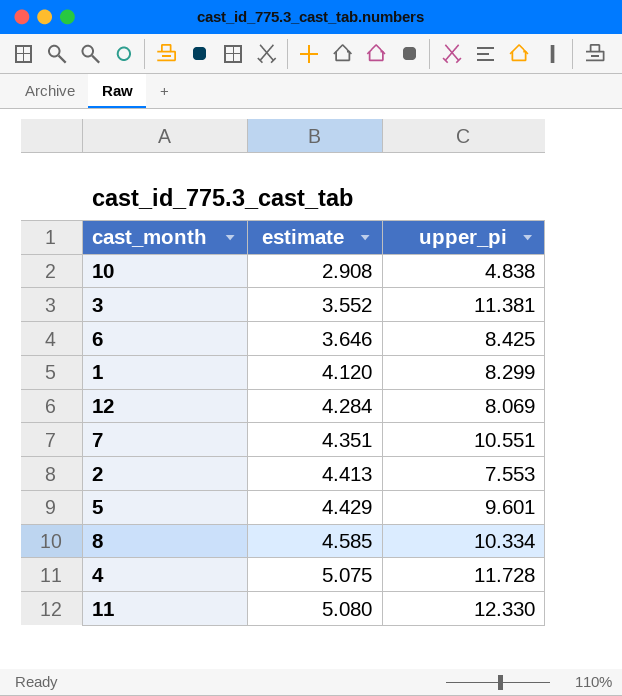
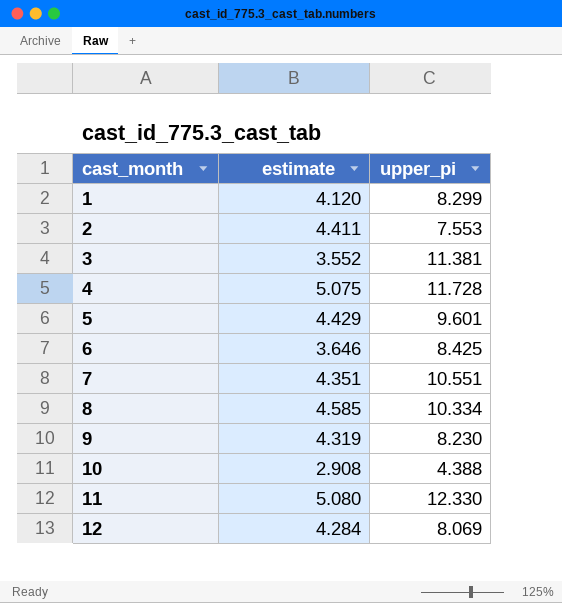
row order: estimate ascending -> cast_month ascending
2 | estimate: 4.413 -> 4.411
row 9: none -> 4.319 | 8.230
10 | upper_pi: 4.838 -> 4.388

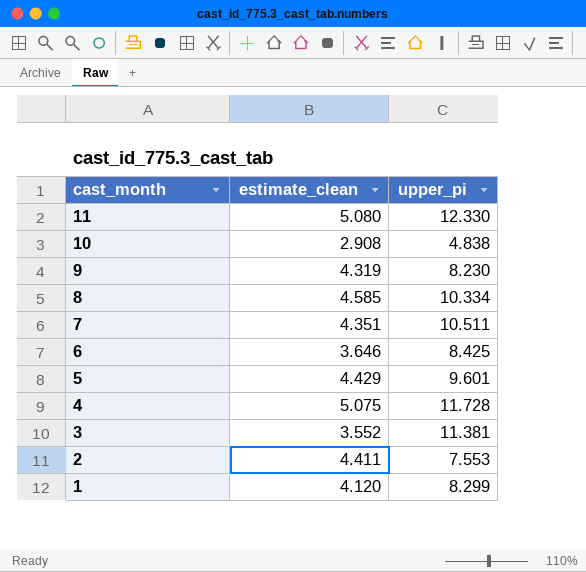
row order: cast_month ascending -> cast_month descending
column name: estimate -> estimate_clean
row 12: 4.284 | 8.069 -> none
10 | upper_pi: 4.388 -> 4.838
7 | upper_pi: 10.551 -> 10.511

